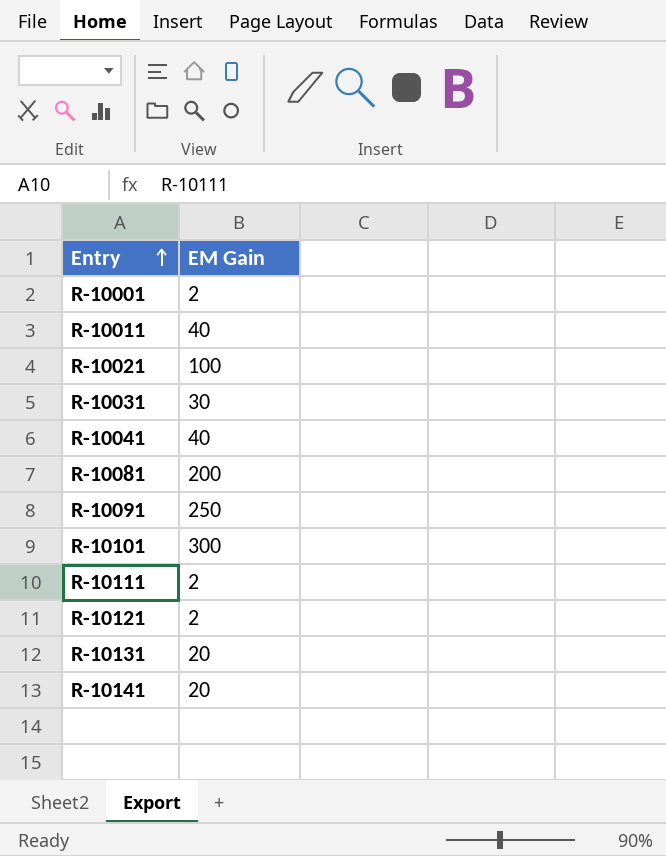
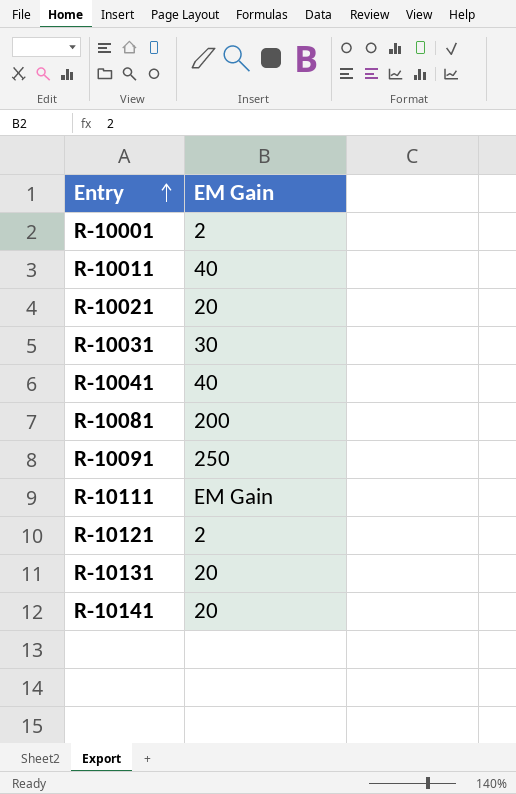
row R-10101: 300 -> none
R-10021 | EM Gain: 100 -> 20
R-10111 | EM Gain: 2 -> EM Gain

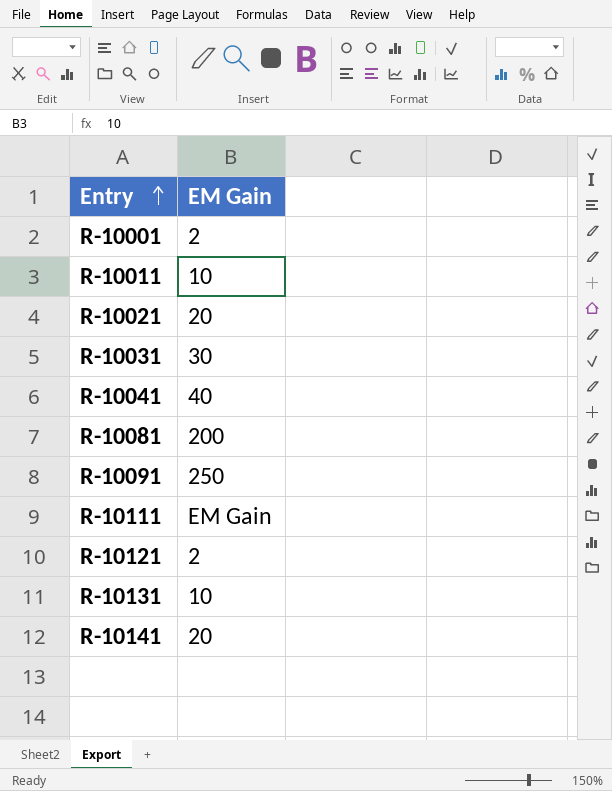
R-10011 | EM Gain: 40 -> 10
R-10131 | EM Gain: 20 -> 10

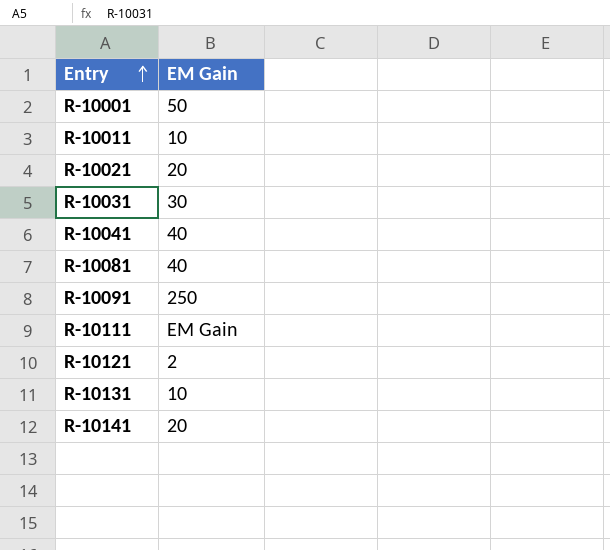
R-10001 | EM Gain: 2 -> 50
R-10081 | EM Gain: 200 -> 40

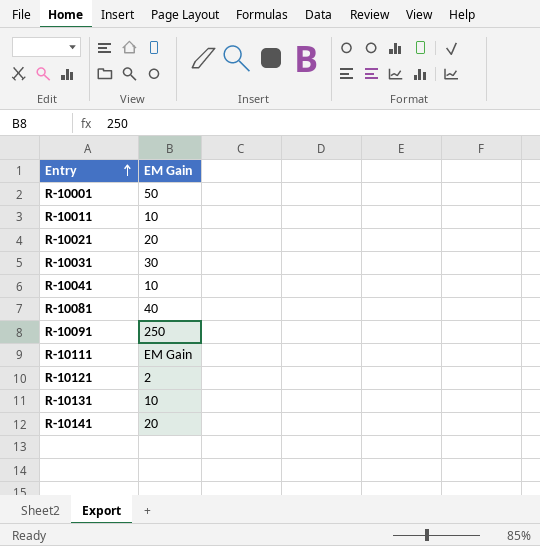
R-10041 | EM Gain: 40 -> 10

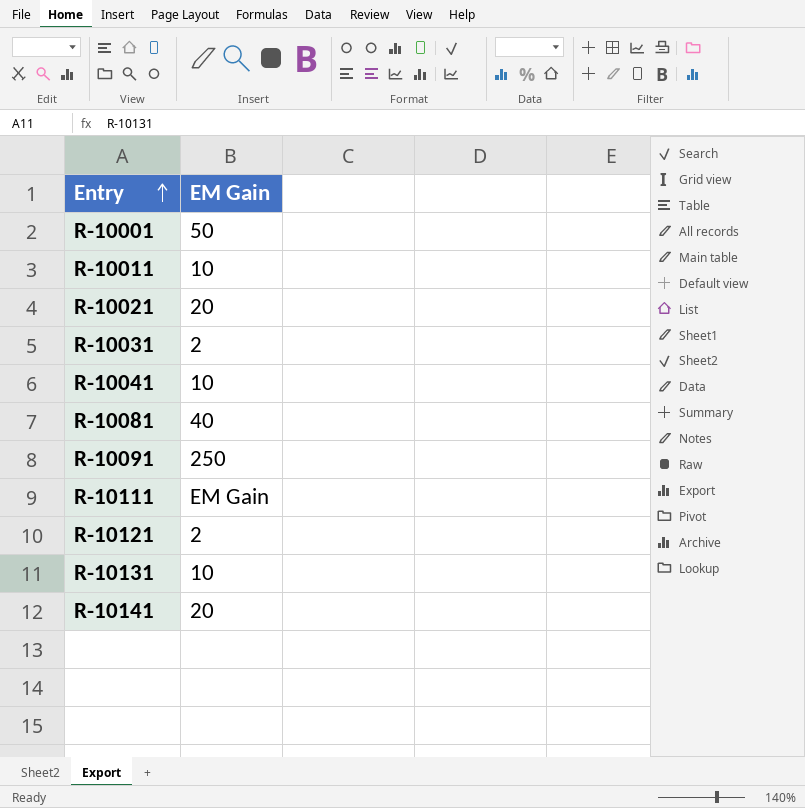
R-10031 | EM Gain: 30 -> 2

